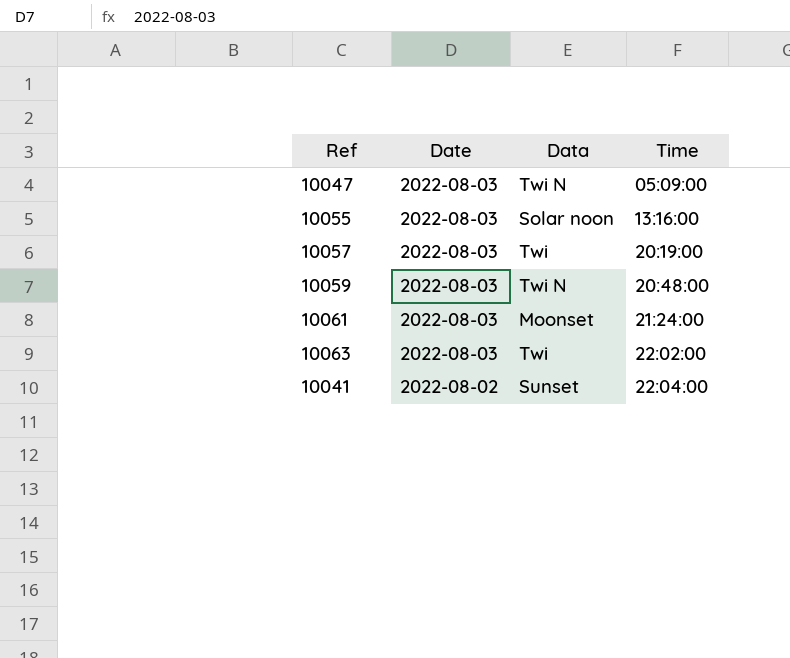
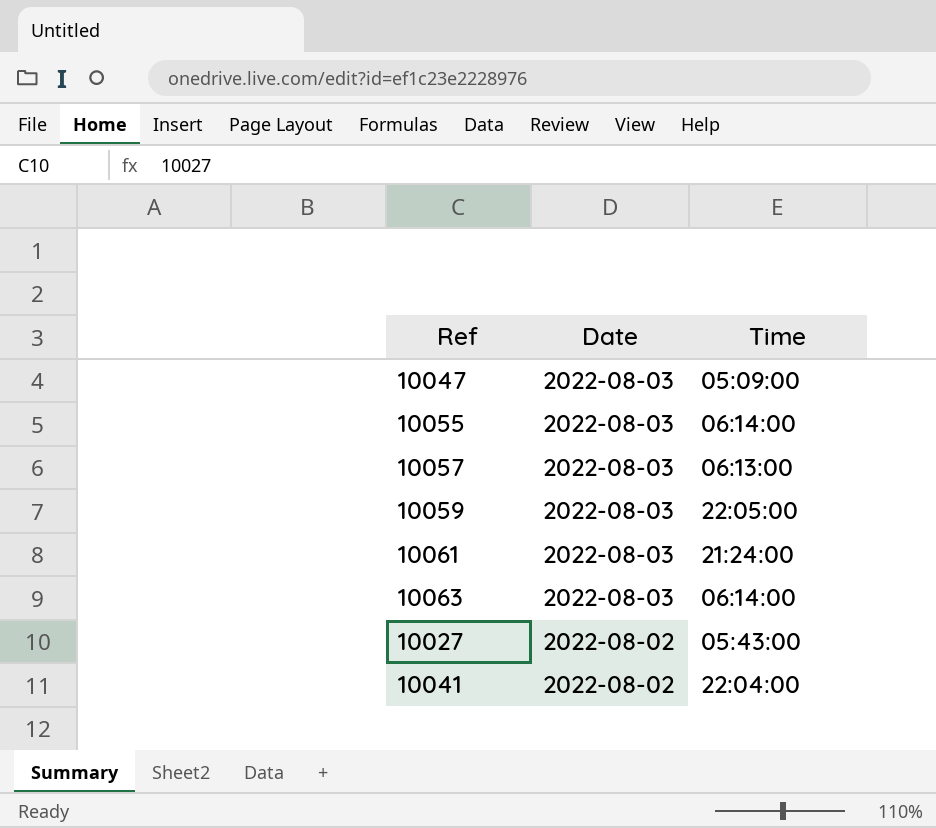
column Data | position: 3 -> none
10055 | Time: 13:16:00 -> 06:14:00
10057 | Time: 20:19:00 -> 06:13:00
10059 | Time: 20:48:00 -> 22:05:00
10063 | Time: 22:02:00 -> 06:14:00
row 10027: none -> 2022-08-02 | 05:43:00

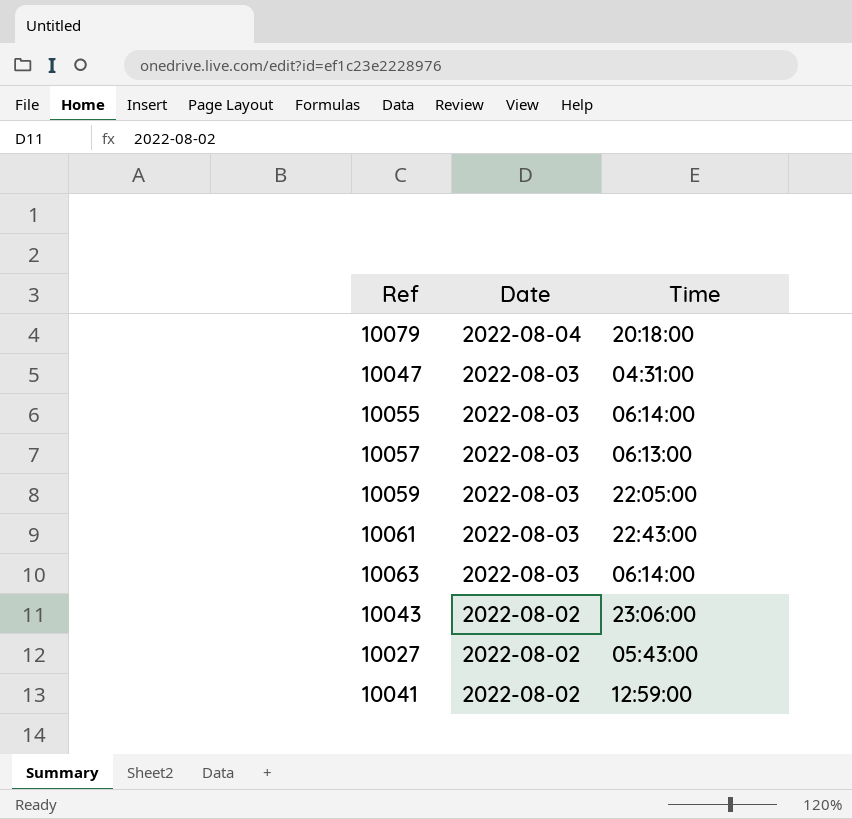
row 10079: none -> 2022-08-04 | 20:18:00
10047 | Time: 05:09:00 -> 04:31:00
10061 | Time: 21:24:00 -> 22:43:00
row 10043: none -> 2022-08-02 | 23:06:00
10041 | Time: 22:04:00 -> 12:59:00

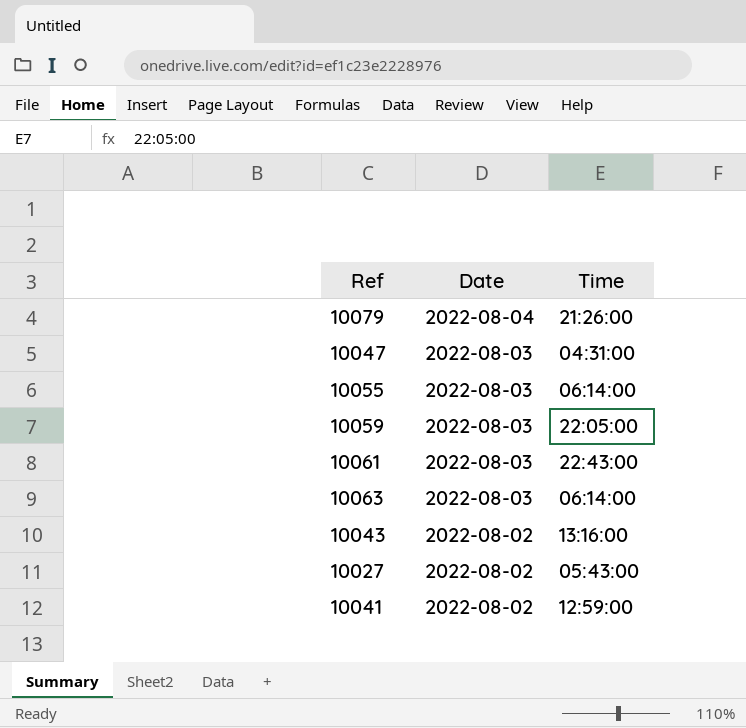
row 10057: 2022-08-03 | 06:13:00 -> none
10079 | Time: 20:18:00 -> 21:26:00
10043 | Time: 23:06:00 -> 13:16:00

